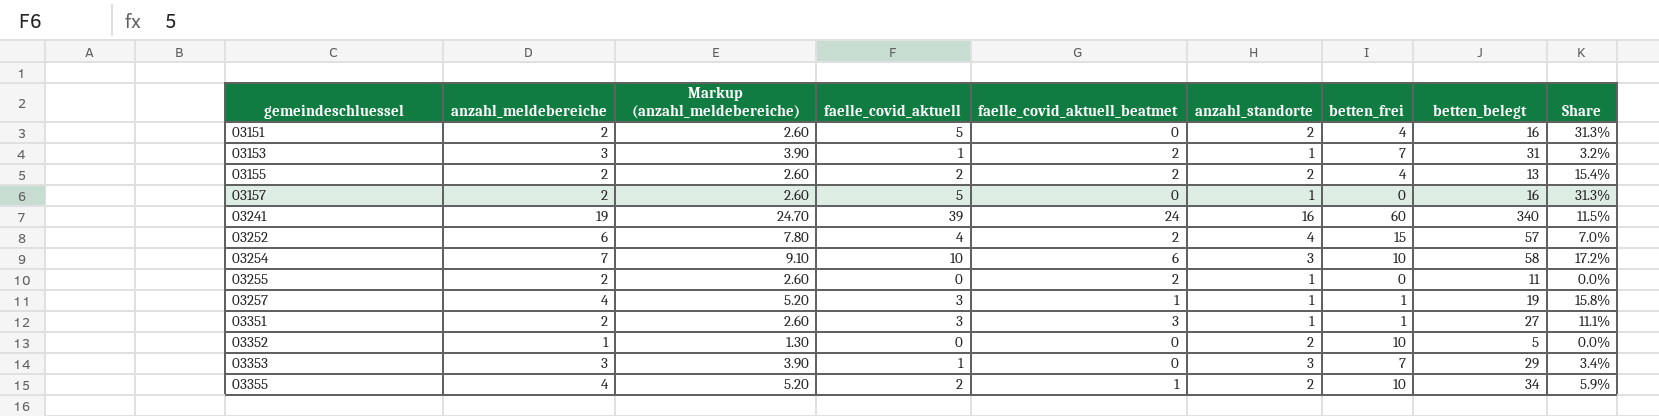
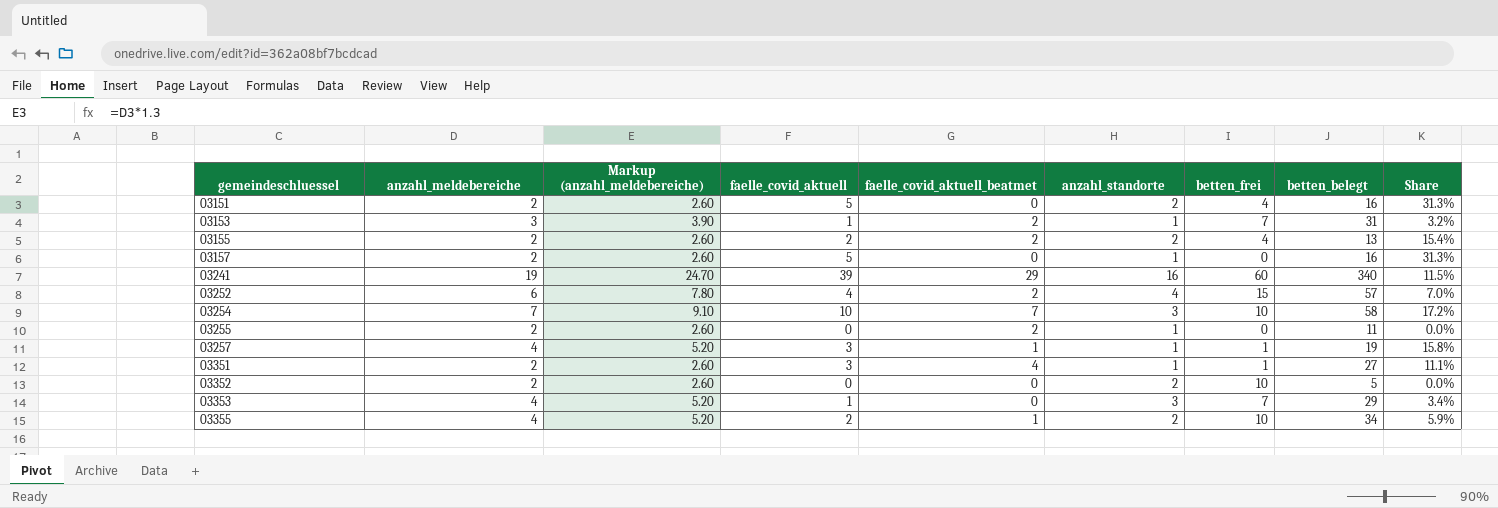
03241 | faelle_covid_aktuell_beatmet: 24 -> 29
03254 | faelle_covid_aktuell_beatmet: 6 -> 7
03351 | faelle_covid_aktuell_beatmet: 3 -> 4
03352 | anzahl_meldebereiche: 1 -> 2
03352 | Markup (anzahl_meldebereiche): 1.30 -> 2.60
03353 | anzahl_meldebereiche: 3 -> 4
03353 | Markup (anzahl_meldebereiche): 3.90 -> 5.20

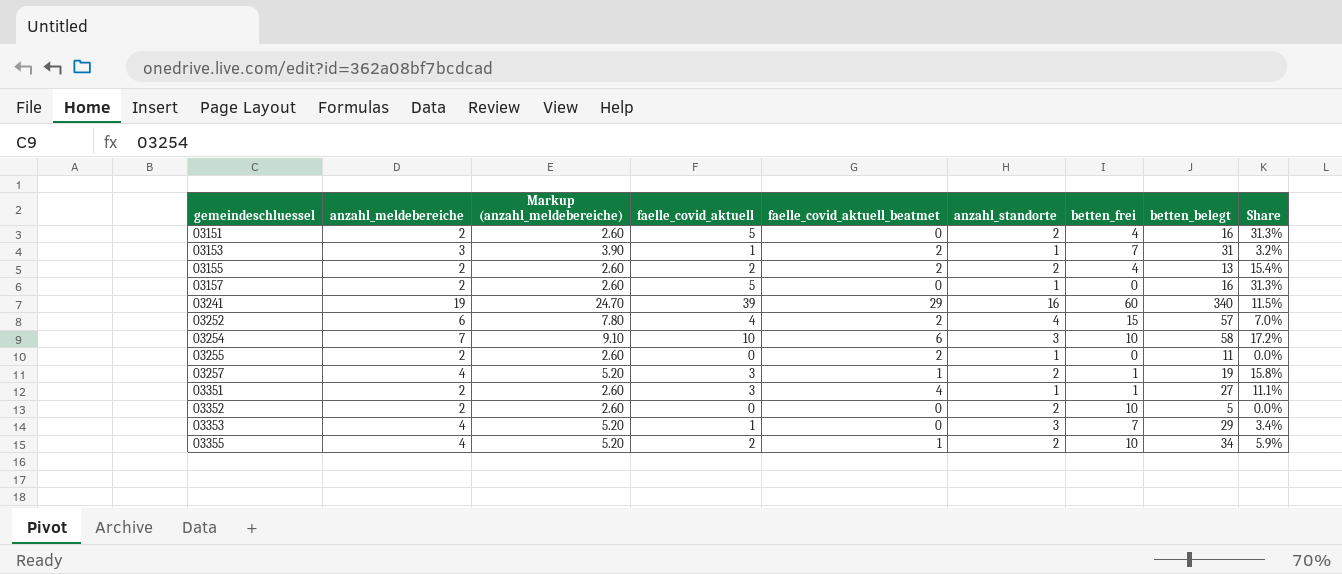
03254 | faelle_covid_aktuell_beatmet: 7 -> 6
03257 | anzahl_standorte: 1 -> 2

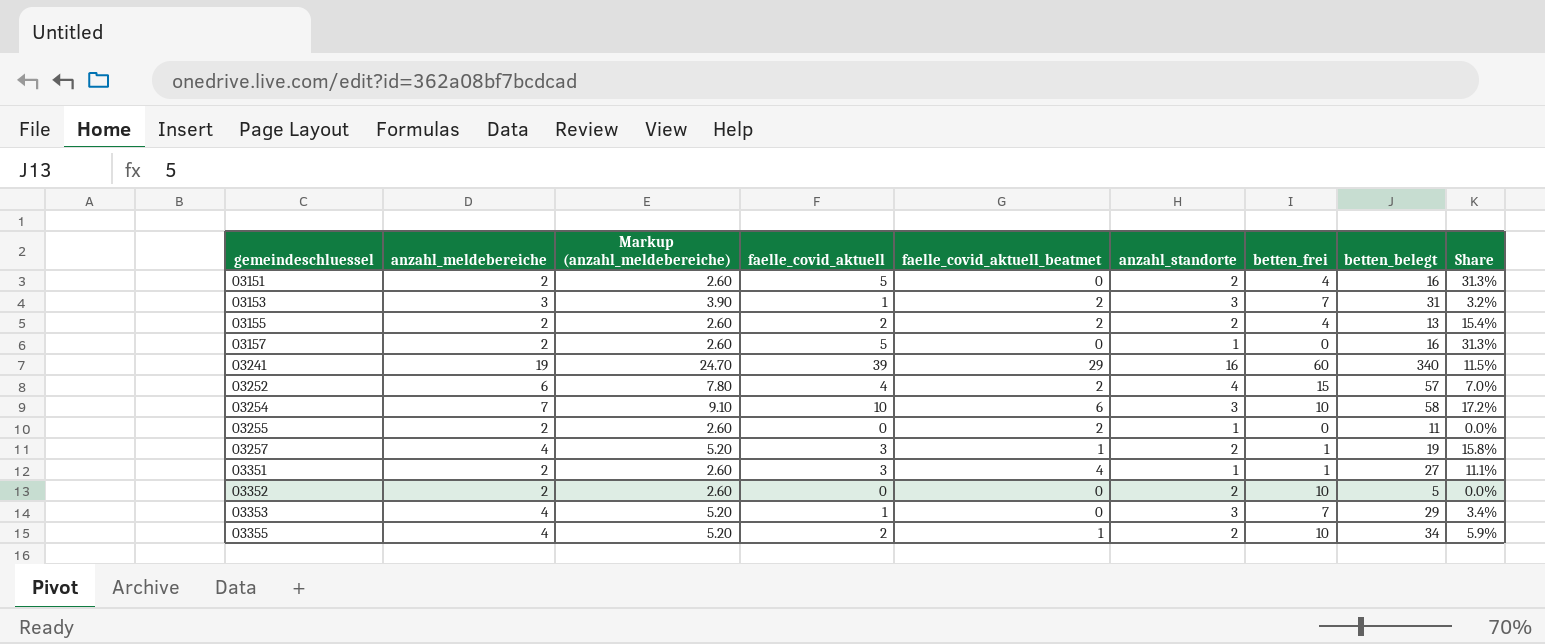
03153 | anzahl_standorte: 1 -> 3

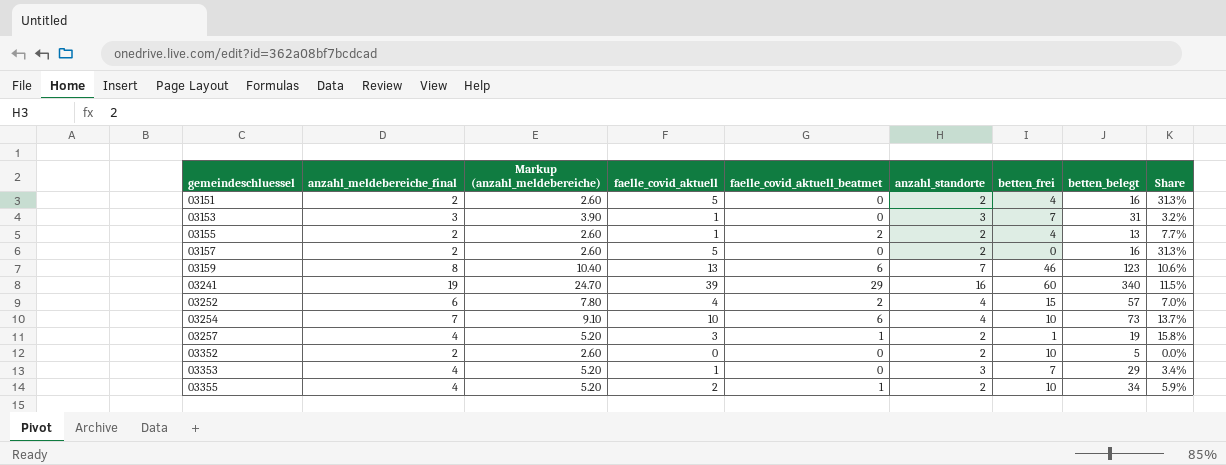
column name: anzahl_meldebereiche -> anzahl_meldebereiche_final
row 03255: 2 | 2.60 | 0 | 2 | 1 | 0 | 11 | 0.0% -> none
row 03351: 2 | 2.60 | 3 | 4 | 1 | 1 | 27 | 11.1% -> none
03153 | faelle_covid_aktuell_beatmet: 2 -> 0
03155 | faelle_covid_aktuell: 2 -> 1
03155 | Share: 15.4% -> 7.7%
03157 | anzahl_standorte: 1 -> 2
row 03159: none -> 8 | 10.40 | 13 | 6 | 7 | 46 | 123 | 10.6%
03254 | anzahl_standorte: 3 -> 4
03254 | betten_belegt: 58 -> 73
03254 | Share: 17.2% -> 13.7%

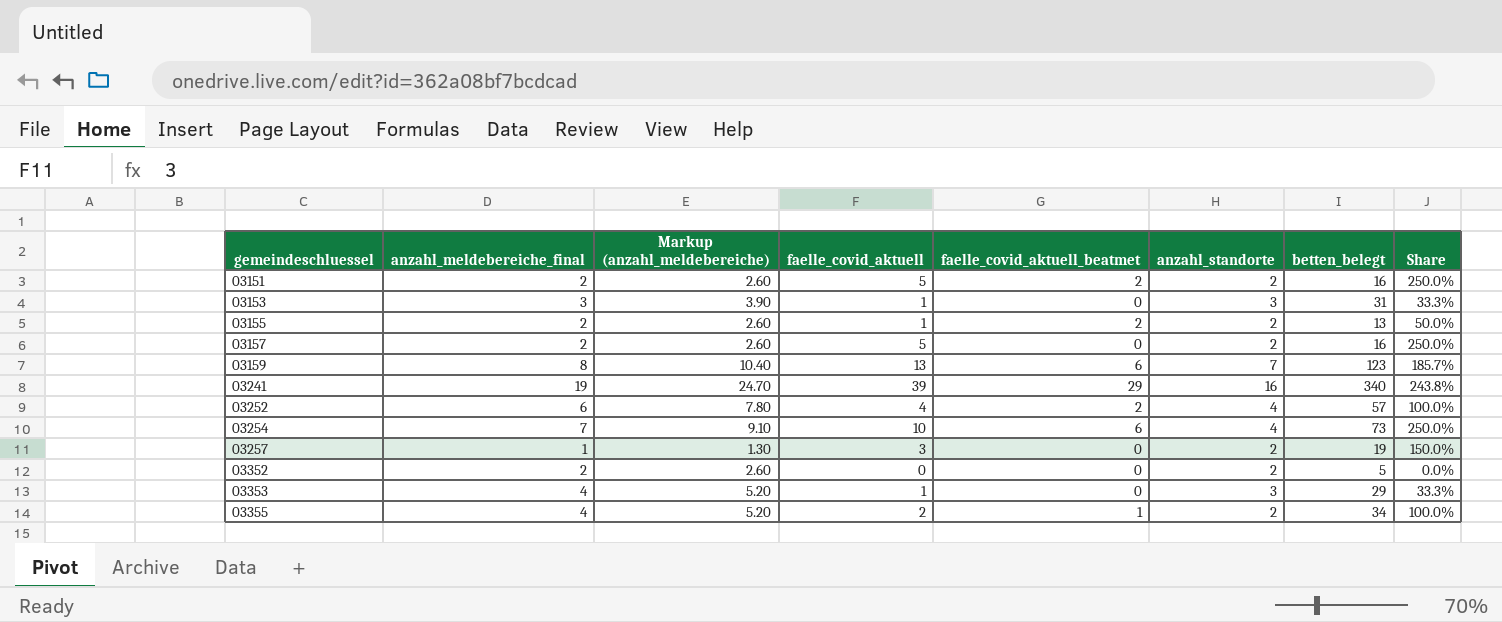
column betten_frei | position: 7 -> none
column Share | formula: [faelle_covid_aktuell] / [betten_belegt] -> [faelle_covid_aktuell] / [anzahl_standorte]
03151 | faelle_covid_aktuell_beatmet: 0 -> 2
03257 | anzahl_meldebereiche_final: 4 -> 1
03257 | Markup (anzahl_meldebereiche): 5.20 -> 1.30
03257 | faelle_covid_aktuell_beatmet: 1 -> 0

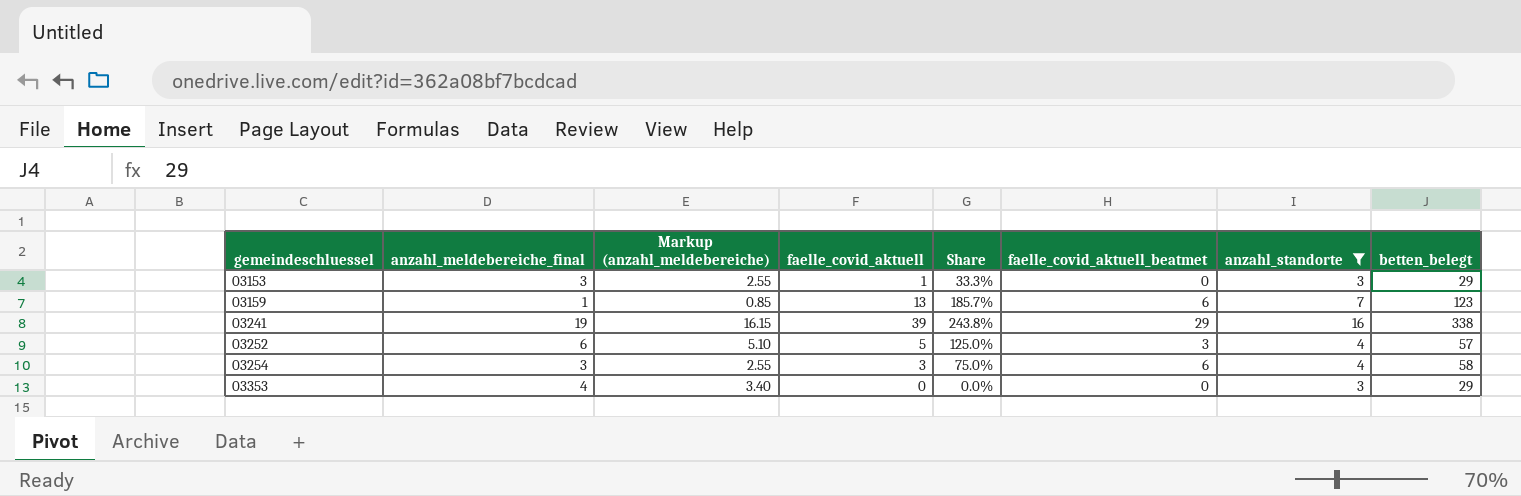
filter: none -> anzahl_standorte != 2
column Markup (anzahl_meldebereiche) | formula: [anzahl_meldebereiche_final] * 1.3 -> [anzahl_meldebereiche_final] * 0.85
column Share | position: 8 -> 5
03153 | betten_belegt: 31 -> 29
03159 | anzahl_meldebereiche_final: 8 -> 1
03241 | betten_belegt: 340 -> 338
03252 | faelle_covid_aktuell: 4 -> 5
03252 | Share: 100.0% -> 125.0%
03252 | faelle_covid_aktuell_beatmet: 2 -> 3
03254 | anzahl_meldebereiche_final: 7 -> 3
03254 | faelle_covid_aktuell: 10 -> 3
03254 | Share: 250.0% -> 75.0%
03254 | betten_belegt: 73 -> 58
03353 | faelle_covid_aktuell: 1 -> 0
03353 | Share: 33.3% -> 0.0%

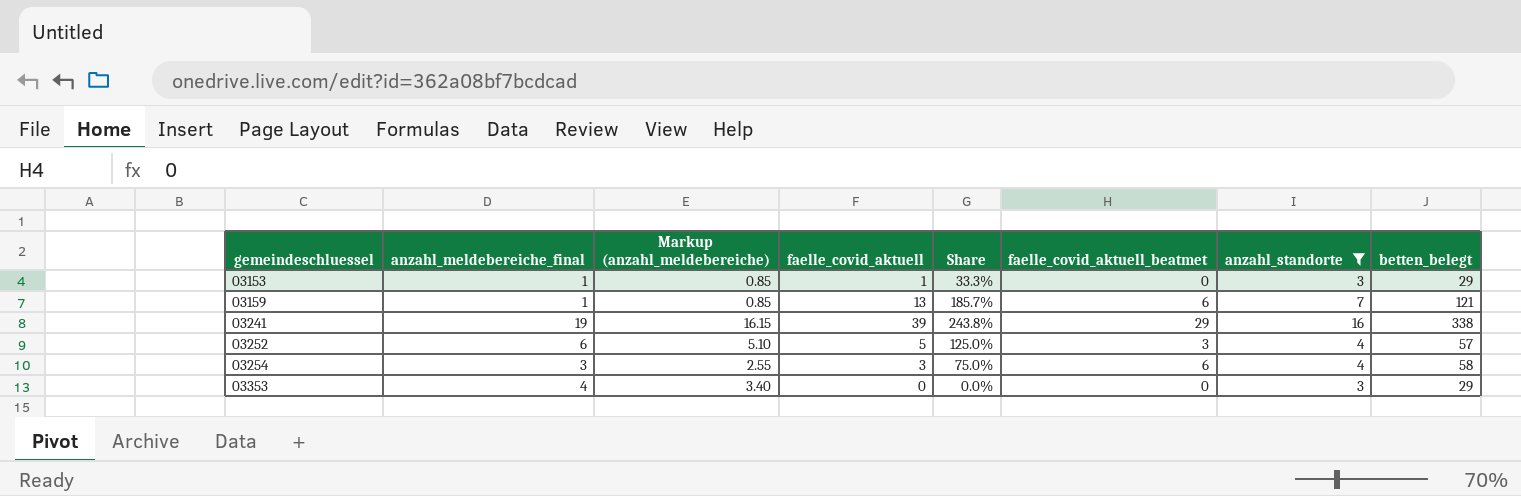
03153 | anzahl_meldebereiche_final: 3 -> 1
03153 | Markup (anzahl_meldebereiche): 2.55 -> 0.85
03159 | betten_belegt: 123 -> 121

